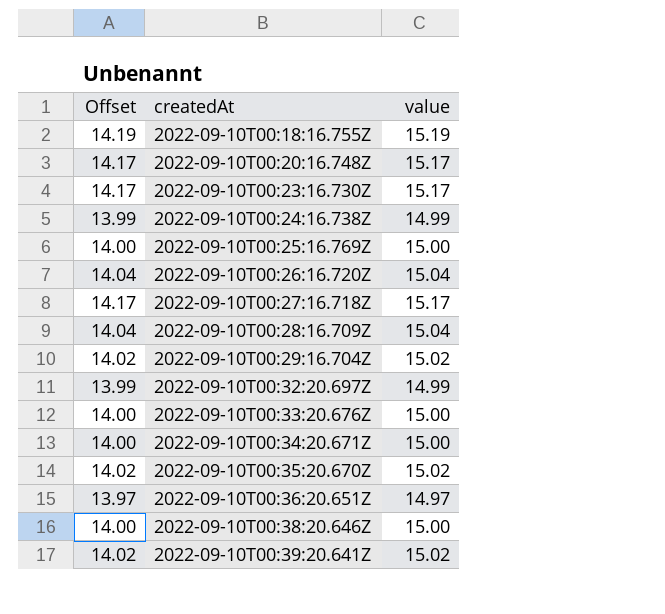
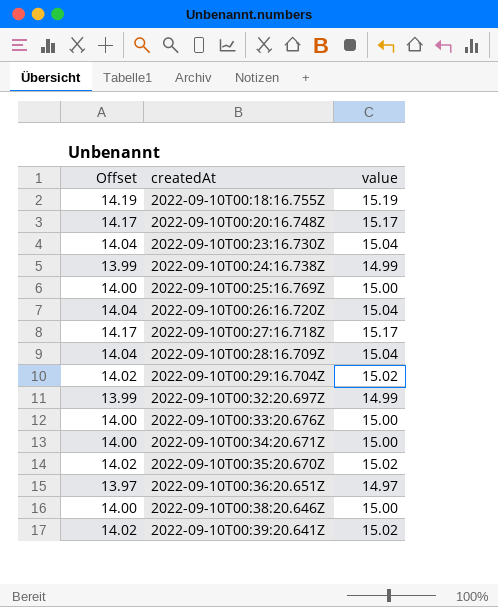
2022-09-10T00:23:16.730Z | Offset: 14.17 -> 14.04
2022-09-10T00:23:16.730Z | value: 15.17 -> 15.04

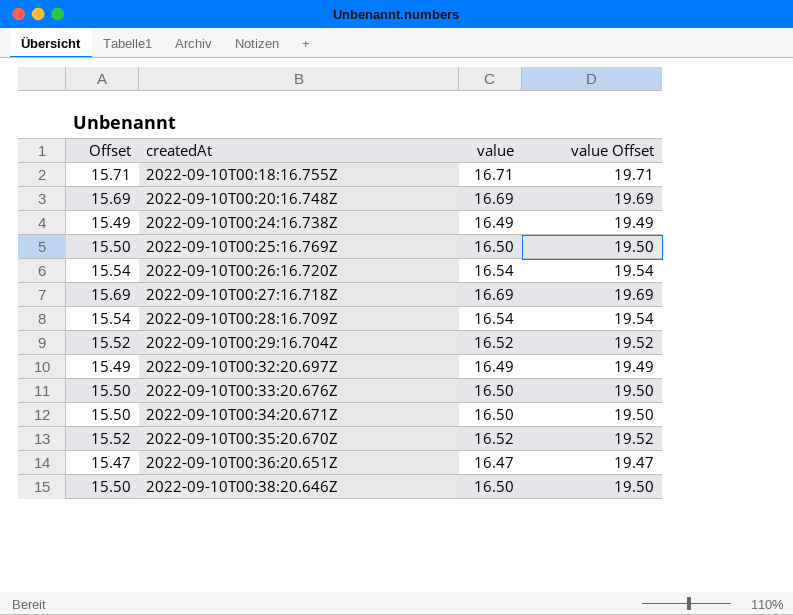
column value Offset | formula: none -> [value] + 3
row 2022-09-10T00:23:16.730Z: 14.04 | 15.04 -> none
row 2022-09-10T00:39:20.641Z: 14.02 | 15.02 -> none
2022-09-10T00:18:16.755Z | Offset: 14.19 -> 15.71
2022-09-10T00:18:16.755Z | value: 15.19 -> 16.71
2022-09-10T00:20:16.748Z | Offset: 14.17 -> 15.69
2022-09-10T00:20:16.748Z | value: 15.17 -> 16.69
2022-09-10T00:24:16.738Z | Offset: 13.99 -> 15.49
2022-09-10T00:24:16.738Z | value: 14.99 -> 16.49
2022-09-10T00:25:16.769Z | Offset: 14.00 -> 15.50
2022-09-10T00:25:16.769Z | value: 15.00 -> 16.50
2022-09-10T00:26:16.720Z | Offset: 14.04 -> 15.54
2022-09-10T00:26:16.720Z | value: 15.04 -> 16.54
2022-09-10T00:27:16.718Z | Offset: 14.17 -> 15.69
2022-09-10T00:27:16.718Z | value: 15.17 -> 16.69
2022-09-10T00:28:16.709Z | Offset: 14.04 -> 15.54
2022-09-10T00:28:16.709Z | value: 15.04 -> 16.54
2022-09-10T00:29:16.704Z | Offset: 14.02 -> 15.52
2022-09-10T00:29:16.704Z | value: 15.02 -> 16.52
2022-09-10T00:32:20.697Z | Offset: 13.99 -> 15.49
2022-09-10T00:32:20.697Z | value: 14.99 -> 16.49
2022-09-10T00:33:20.676Z | Offset: 14.00 -> 15.50
2022-09-10T00:33:20.676Z | value: 15.00 -> 16.50
2022-09-10T00:34:20.671Z | Offset: 14.00 -> 15.50
2022-09-10T00:34:20.671Z | value: 15.00 -> 16.50
2022-09-10T00:35:20.670Z | Offset: 14.02 -> 15.52
2022-09-10T00:35:20.670Z | value: 15.02 -> 16.52
2022-09-10T00:36:20.651Z | Offset: 13.97 -> 15.47
2022-09-10T00:36:20.651Z | value: 14.97 -> 16.47
2022-09-10T00:38:20.646Z | Offset: 14.00 -> 15.50
2022-09-10T00:38:20.646Z | value: 15.00 -> 16.50

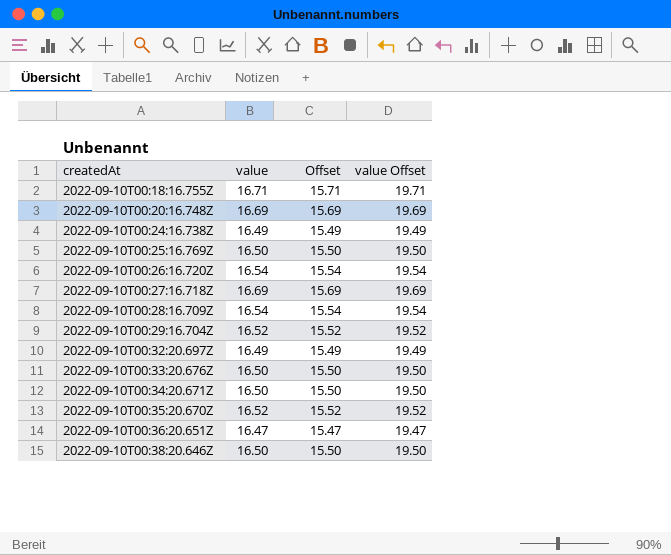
column Offset | position: 1 -> 3

